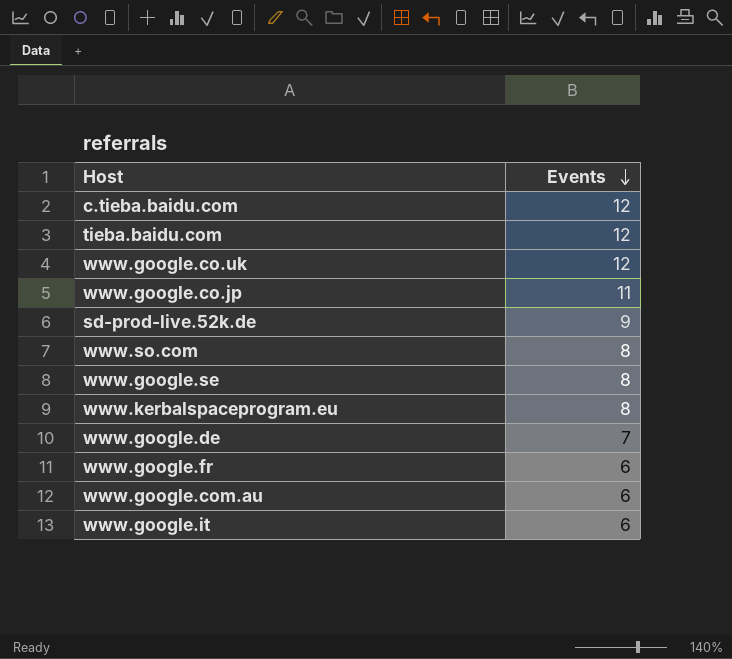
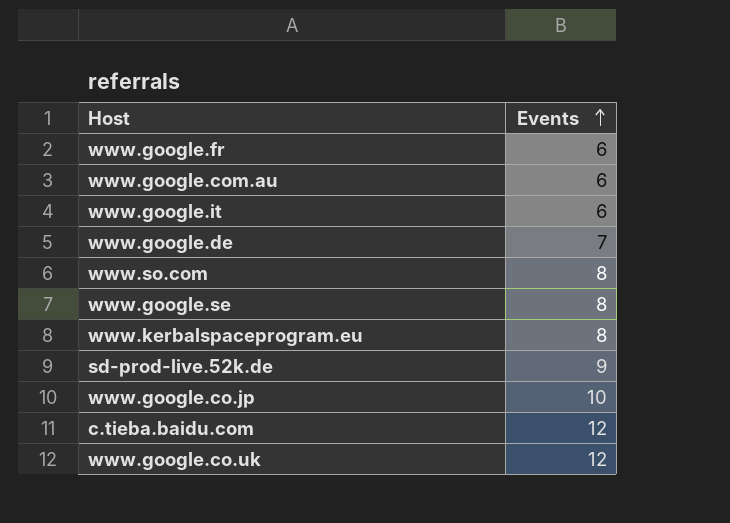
row order: Events descending -> Events ascending
row tieba.baidu.com: 12 -> none
www.google.co.jp | Events: 11 -> 10

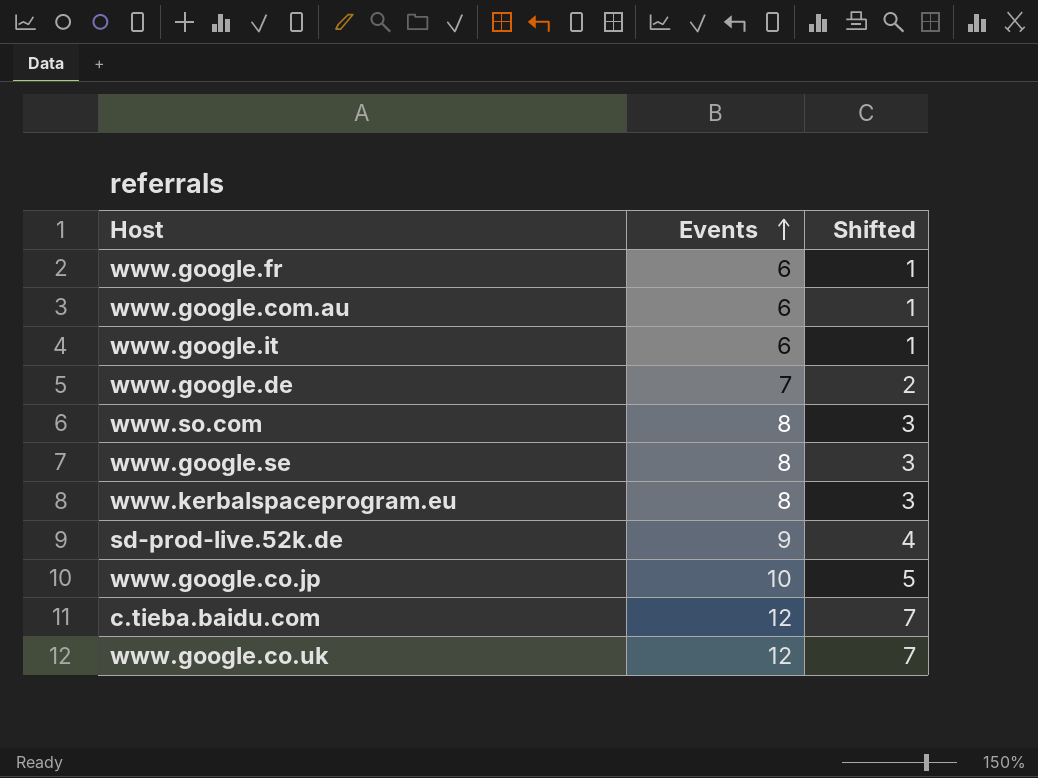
column Shifted | formula: none -> [Events] - 5

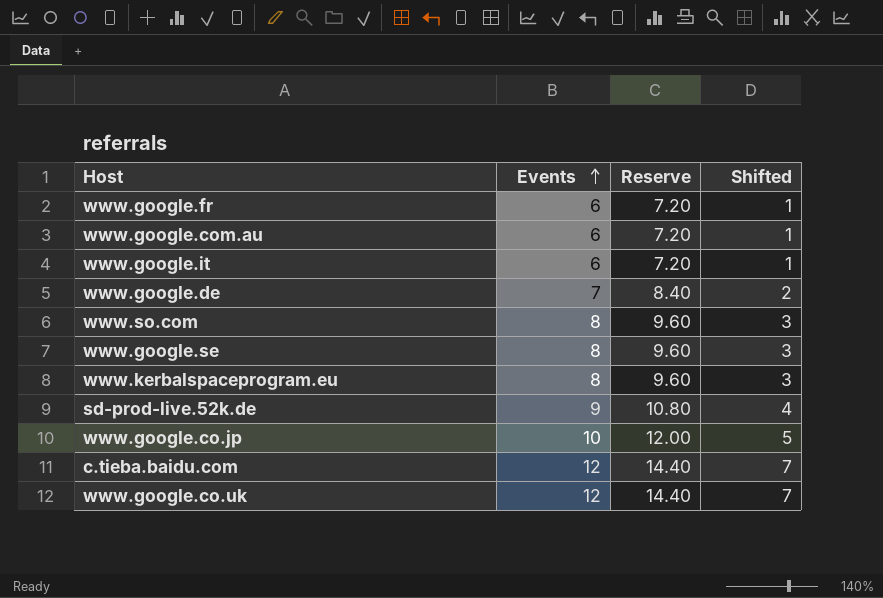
column Reserve | formula: none -> [Events] * 1.2

